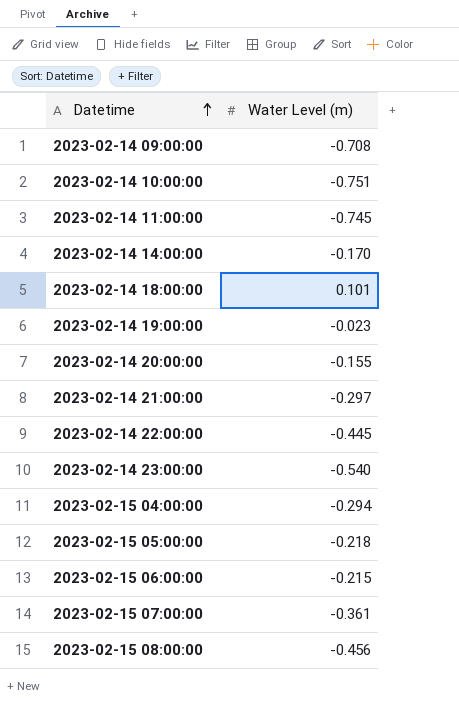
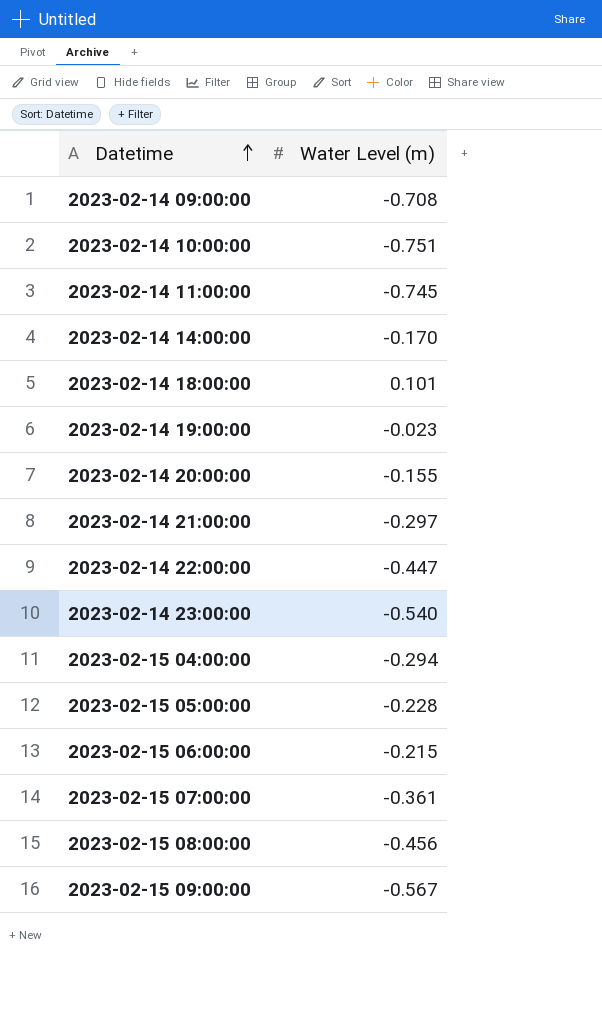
2023-02-14 22:00:00 | Water Level (m): -0.445 -> -0.447
2023-02-15 05:00:00 | Water Level (m): -0.218 -> -0.228
row 2023-02-15 09:00:00: none -> -0.567

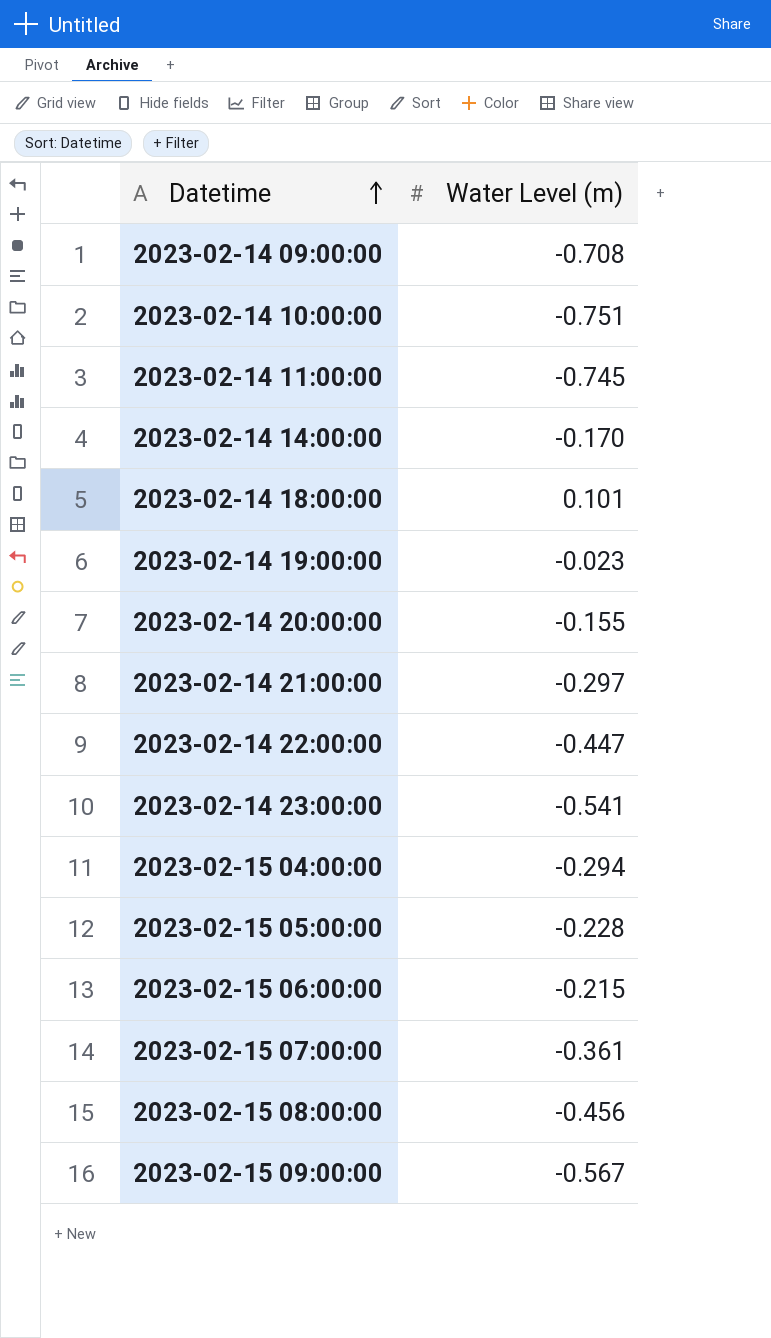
2023-02-14 23:00:00 | Water Level (m): -0.540 -> -0.541

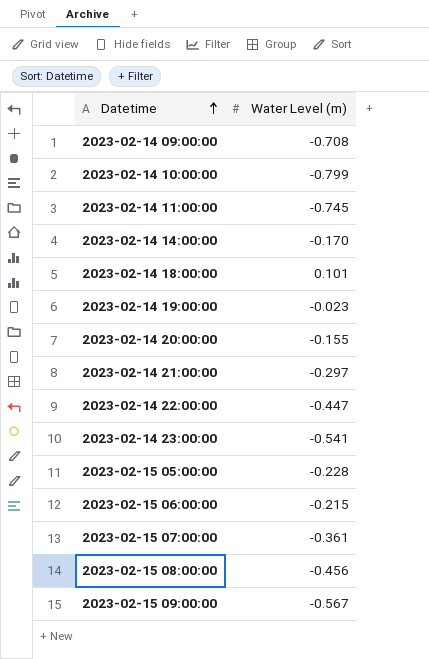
row 2023-02-15 04:00:00: -0.294 -> none
2023-02-14 10:00:00 | Water Level (m): -0.751 -> -0.799

